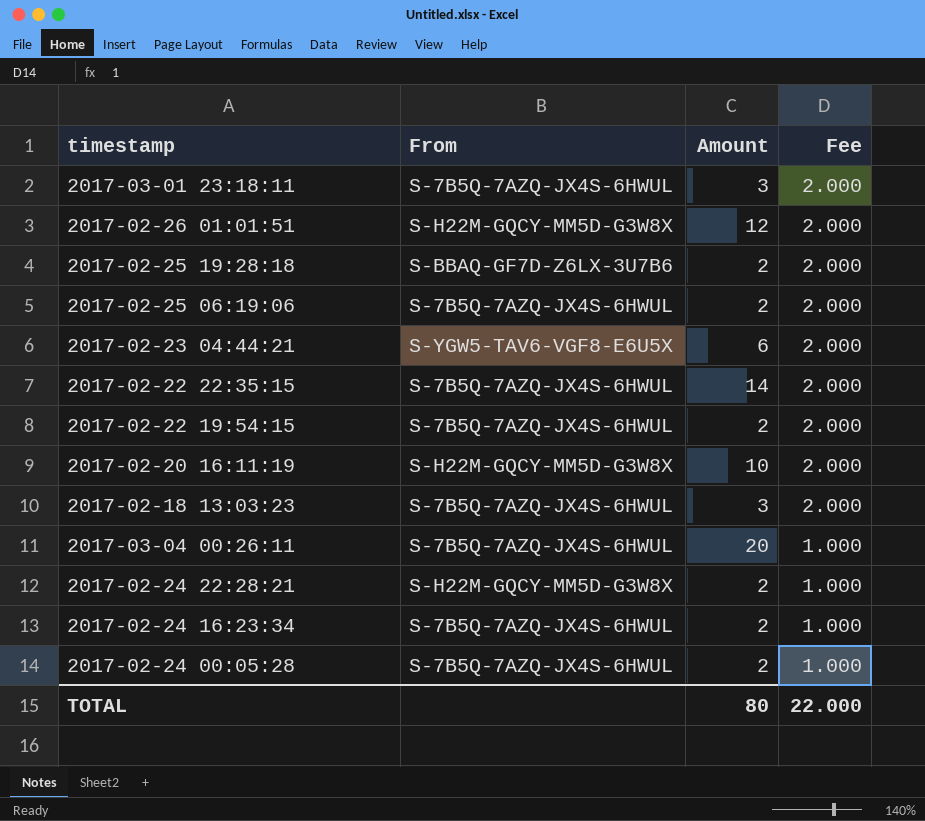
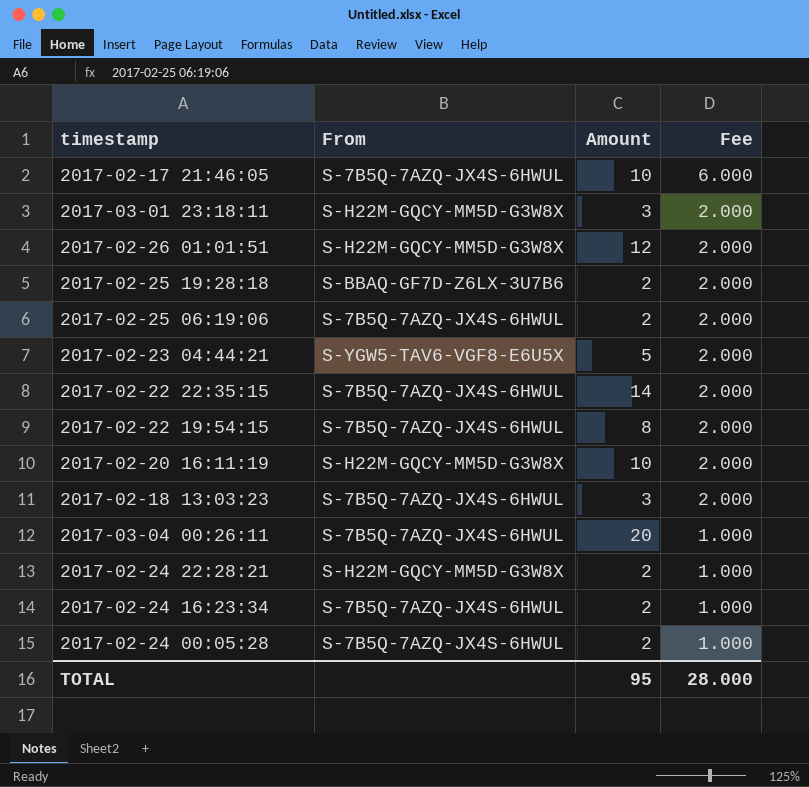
row 2017-02-17 21:46:05: none -> S-7B5Q-7AZQ-JX4S-6HWUL | 10 | 6.000
2017-03-01 23:18:11 | From: S-7B5Q-7AZQ-JX4S-6HWUL -> S-H22M-GQCY-MM5D-G3W8X
2017-02-23 04:44:21 | Amount: 6 -> 5
2017-02-22 19:54:15 | Amount: 2 -> 8
TOTAL | Amount: 80 -> 95
TOTAL | Fee: 22.000 -> 28.000

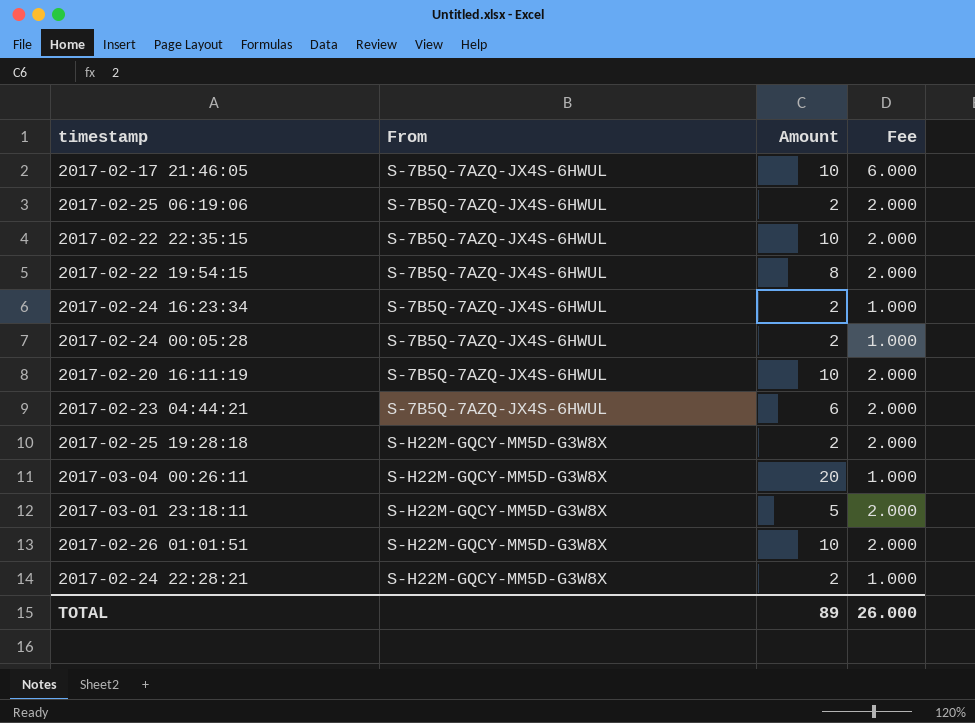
row order: Fee descending -> From ascending
row 2017-02-18 13:03:23: S-7B5Q-7AZQ-JX4S-6HWUL | 3 | 2.000 -> none
2017-02-22 22:35:15 | Amount: 14 -> 10
2017-02-20 16:11:19 | From: S-H22M-GQCY-MM5D-G3W8X -> S-7B5Q-7AZQ-JX4S-6HWUL
2017-02-23 04:44:21 | From: S-YGW5-TAV6-VGF8-E6U5X -> S-7B5Q-7AZQ-JX4S-6HWUL
2017-02-23 04:44:21 | Amount: 5 -> 6
2017-02-25 19:28:18 | From: S-BBAQ-GF7D-Z6LX-3U7B6 -> S-H22M-GQCY-MM5D-G3W8X
2017-03-04 00:26:11 | From: S-7B5Q-7AZQ-JX4S-6HWUL -> S-H22M-GQCY-MM5D-G3W8X
2017-03-01 23:18:11 | Amount: 3 -> 5
2017-02-26 01:01:51 | Amount: 12 -> 10
TOTAL | Amount: 95 -> 89
TOTAL | Fee: 28.000 -> 26.000

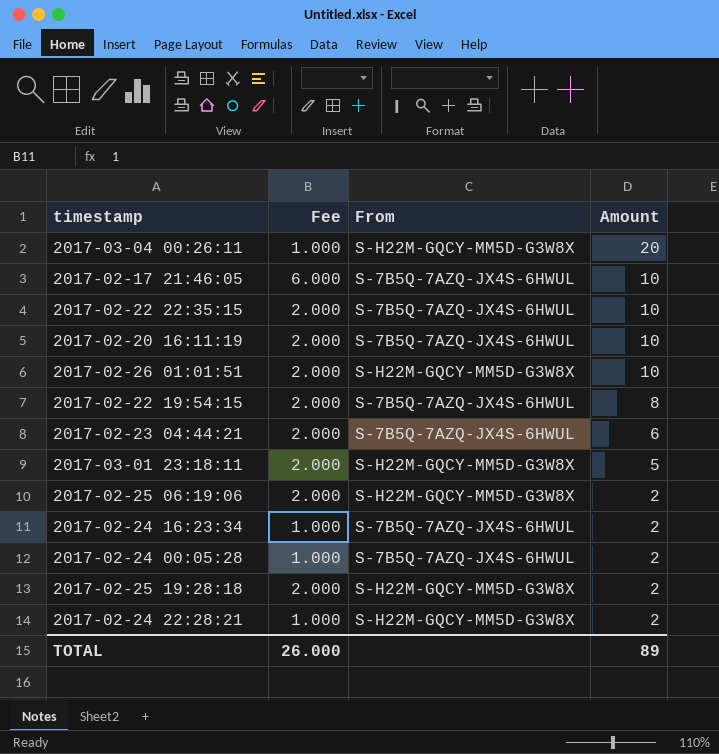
row order: From ascending -> Amount descending
column Fee | position: 4 -> 2
2017-02-25 06:19:06 | From: S-7B5Q-7AZQ-JX4S-6HWUL -> S-H22M-GQCY-MM5D-G3W8X

